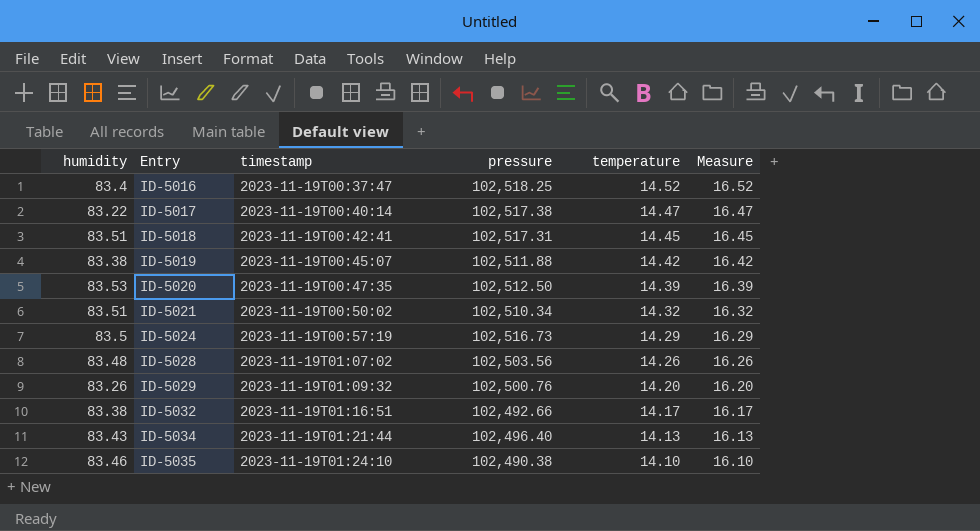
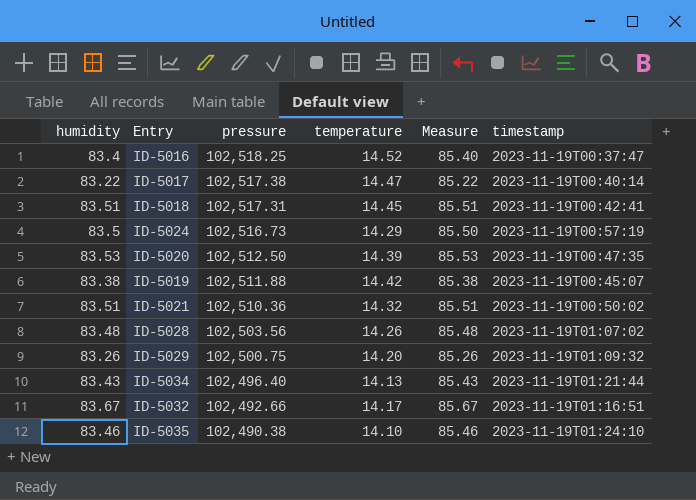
row order: Entry ascending -> pressure descending
column Measure | formula: [temperature] + 2 -> [humidity] + 2
column timestamp | position: 3 -> 6
ID-5021 | pressure: 102,510.34 -> 102,510.36
ID-5029 | pressure: 102,500.76 -> 102,500.75
ID-5032 | humidity: 83.38 -> 83.67

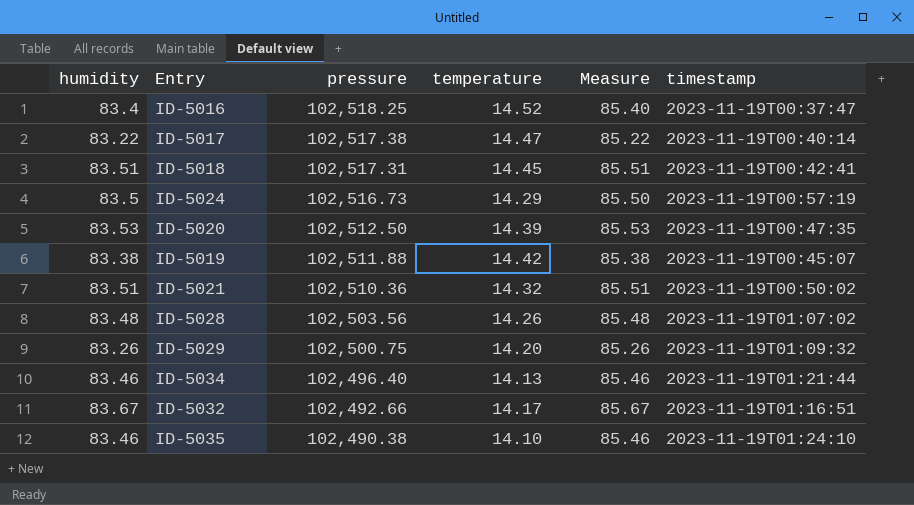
ID-5034 | humidity: 83.43 -> 83.46
ID-5034 | Measure: 85.43 -> 85.46

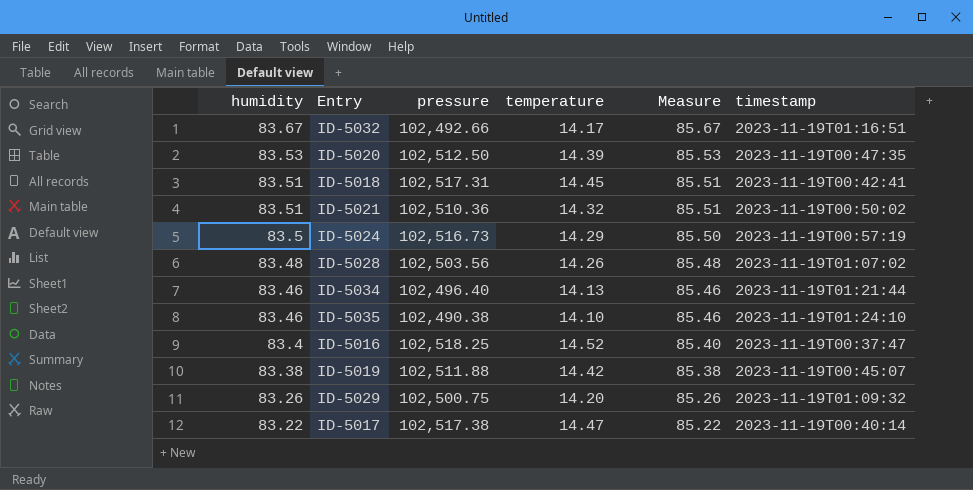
row order: pressure descending -> humidity descending

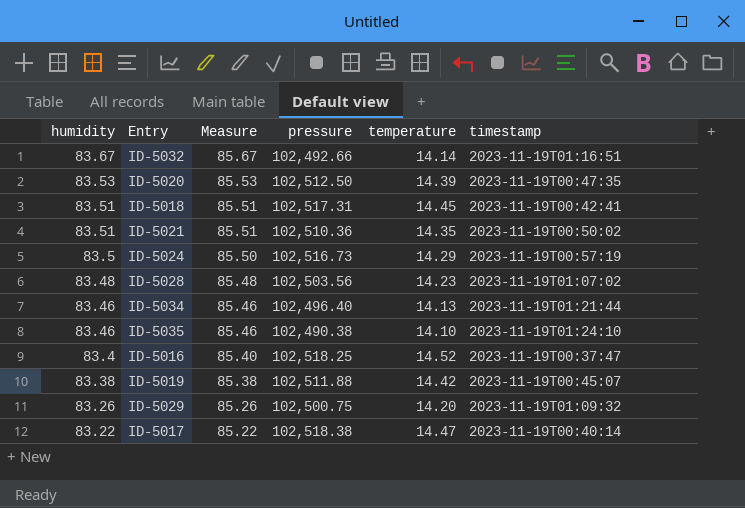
column Measure | position: 5 -> 3
ID-5032 | temperature: 14.17 -> 14.14
ID-5021 | temperature: 14.32 -> 14.35
ID-5028 | temperature: 14.26 -> 14.23
ID-5017 | pressure: 102,517.38 -> 102,518.38

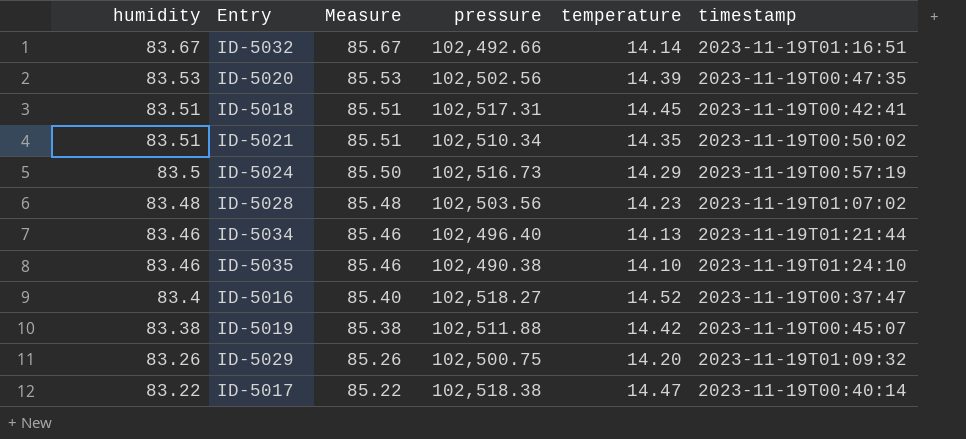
ID-5020 | pressure: 102,512.50 -> 102,502.56
ID-5021 | pressure: 102,510.36 -> 102,510.34
ID-5016 | pressure: 102,518.25 -> 102,518.27

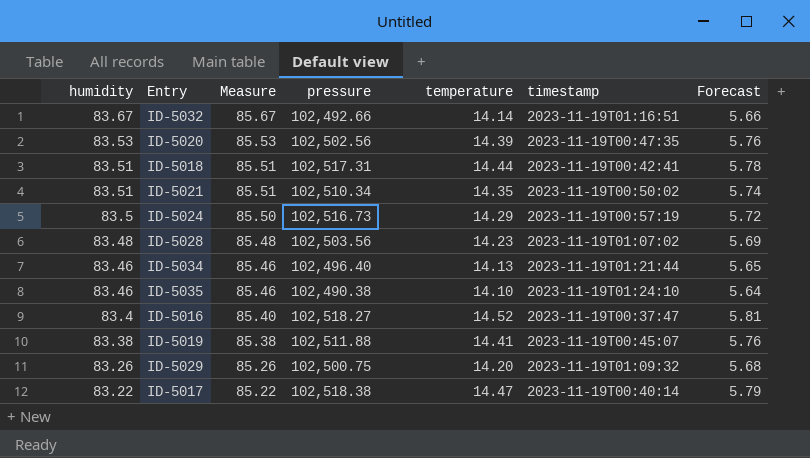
column Forecast | formula: none -> [temperature] * 0.4
ID-5018 | temperature: 14.45 -> 14.44
ID-5019 | temperature: 14.42 -> 14.41

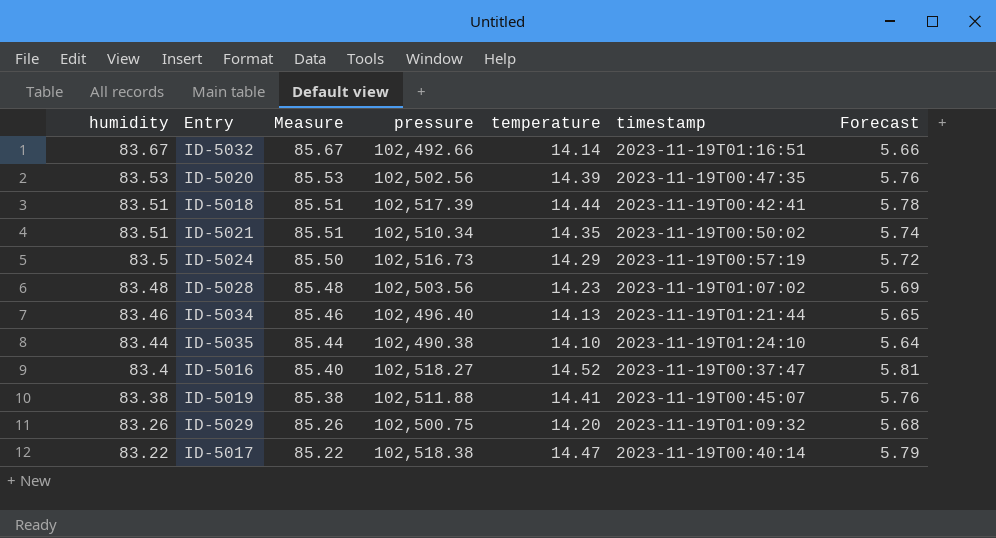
ID-5018 | pressure: 102,517.31 -> 102,517.39
ID-5035 | humidity: 83.46 -> 83.44
ID-5035 | Measure: 85.46 -> 85.44

